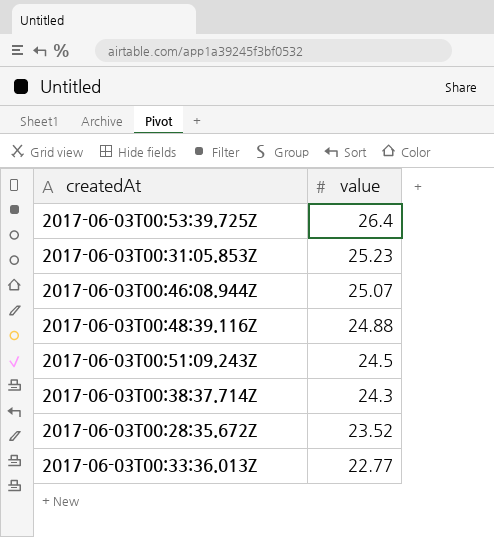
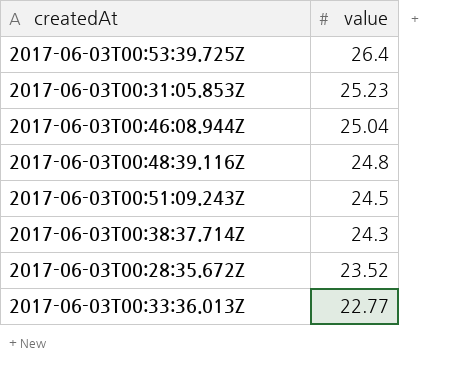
2017-06-03T00:46:08.944Z | value: 25.07 -> 25.04
2017-06-03T00:48:39.116Z | value: 24.88 -> 24.8

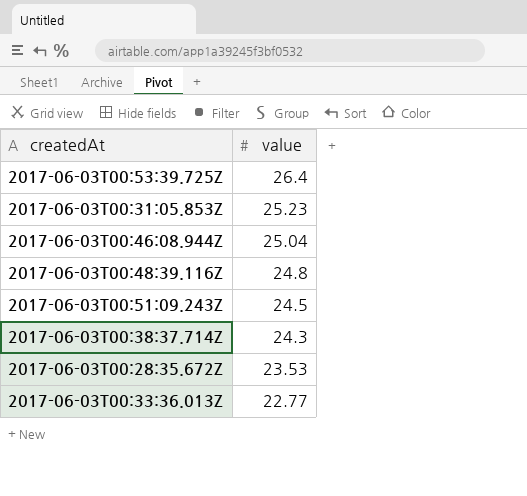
2017-06-03T00:28:35.672Z | value: 23.52 -> 23.53

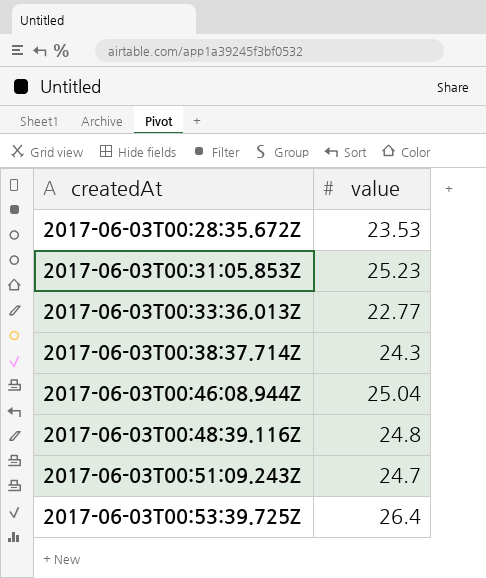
row order: value descending -> createdAt ascending
2017-06-03T00:51:09.243Z | value: 24.5 -> 24.7

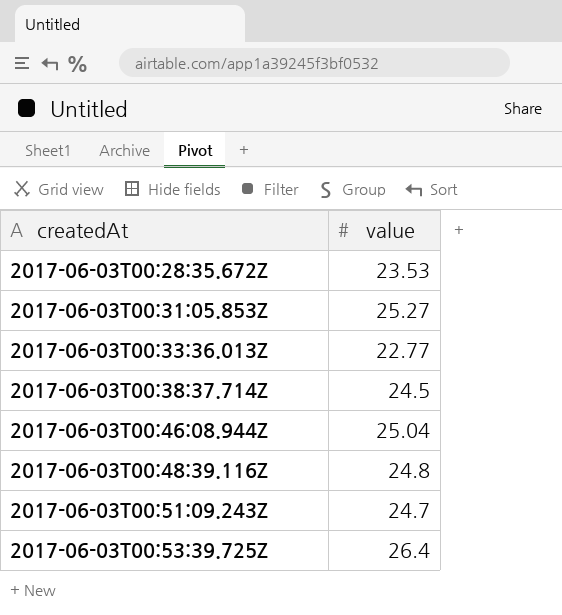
2017-06-03T00:31:05.853Z | value: 25.23 -> 25.27
2017-06-03T00:38:37.714Z | value: 24.3 -> 24.5

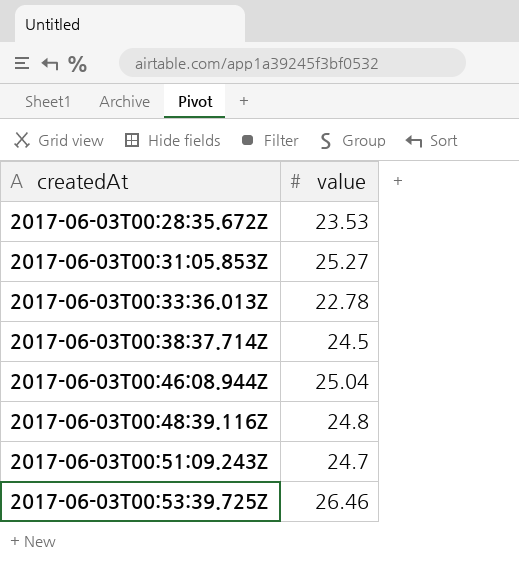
2017-06-03T00:33:36.013Z | value: 22.77 -> 22.78
2017-06-03T00:53:39.725Z | value: 26.4 -> 26.46

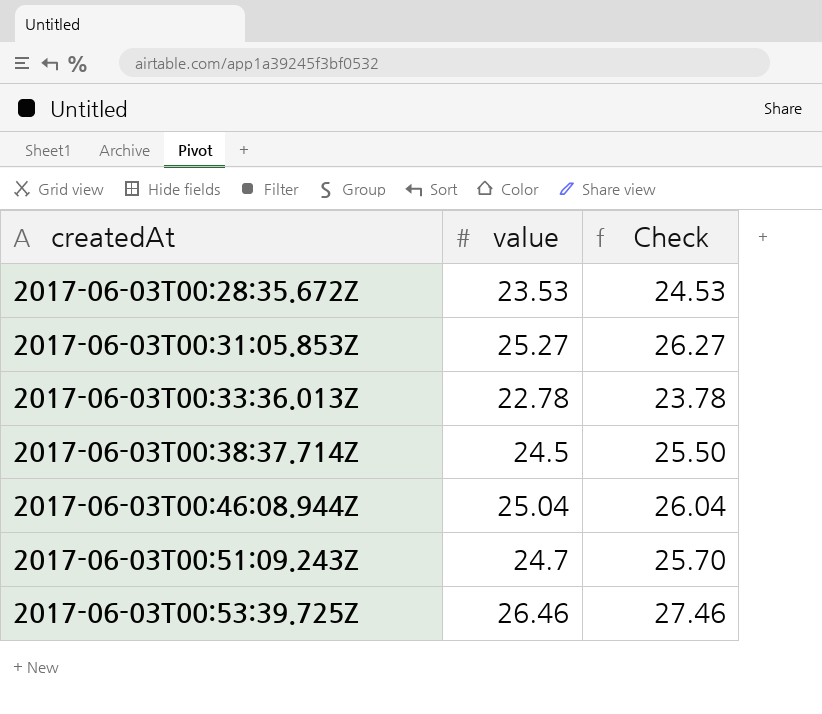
column Check | formula: none -> [value] + 1
row 2017-06-03T00:48:39.116Z: 24.8 -> none

